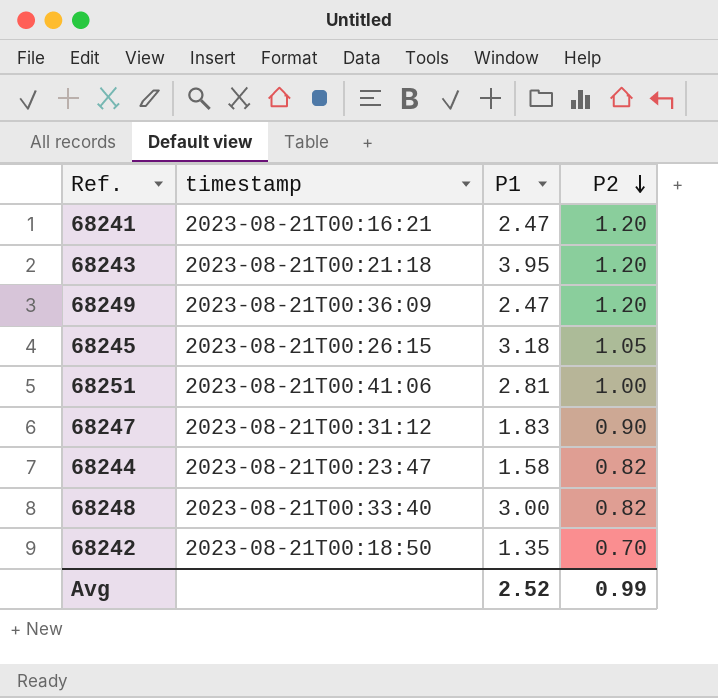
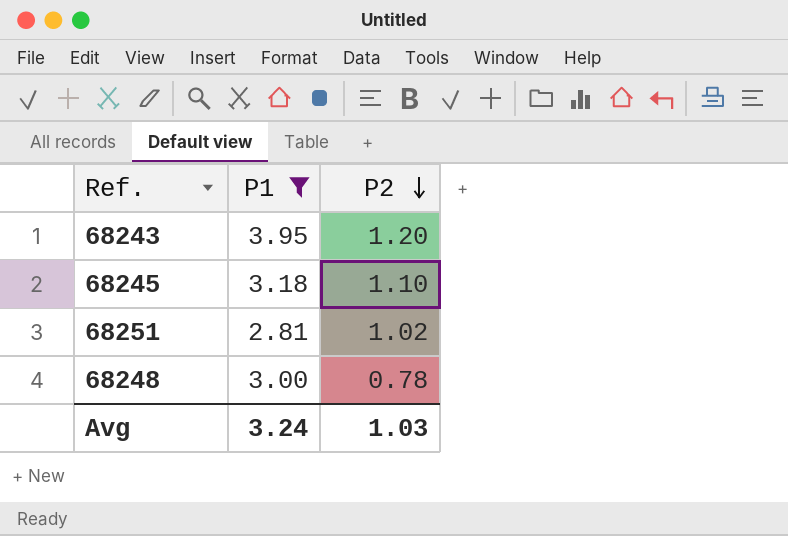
filter: none -> P1 >= 2.81
column timestamp | position: 2 -> none
68245 | P2: 1.05 -> 1.10
68251 | P2: 1.00 -> 1.02
68248 | P2: 0.82 -> 0.78
Avg | P1: 2.52 -> 3.24
Avg | P2: 0.99 -> 1.03

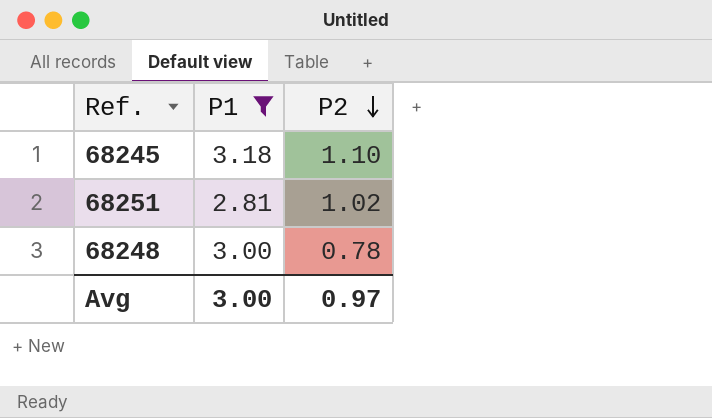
row 68243: 3.95 | 1.20 -> none
Avg | P1: 3.24 -> 3.00
Avg | P2: 1.03 -> 0.97

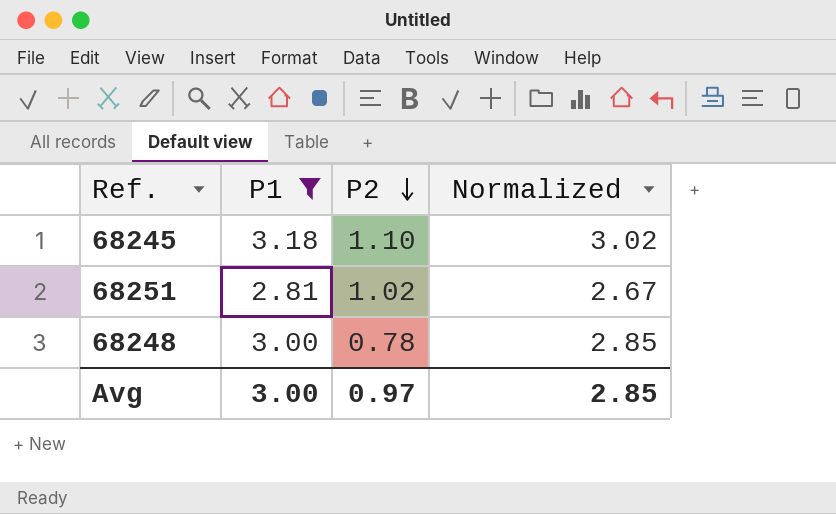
column Normalized | formula: none -> [P1] * 0.95

